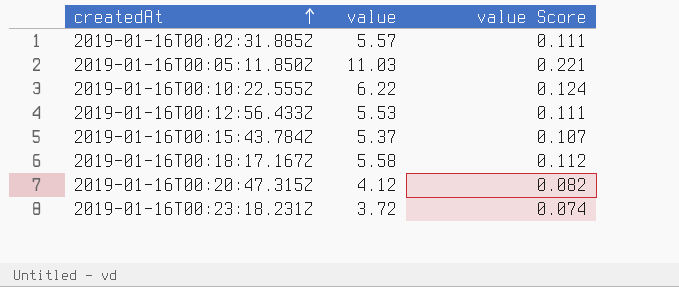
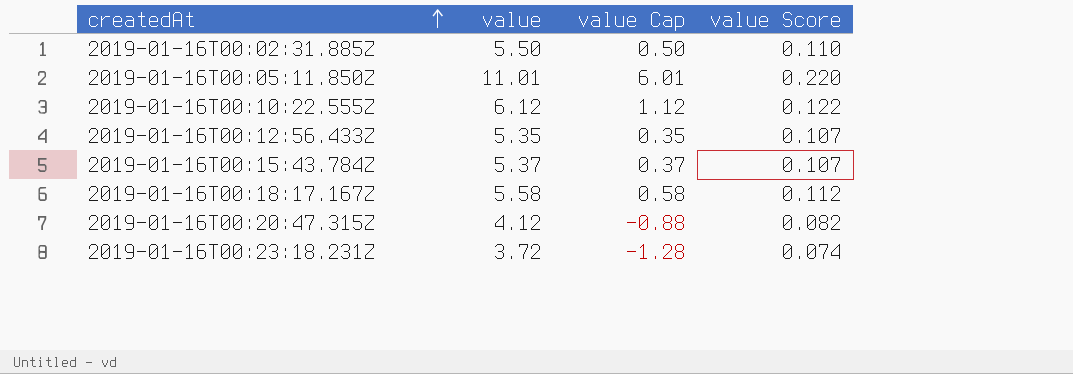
column value Cap | formula: none -> [value] - 5
2019-01-16T00:02:31.885Z | value: 5.57 -> 5.50
2019-01-16T00:02:31.885Z | value Score: 0.111 -> 0.110
2019-01-16T00:05:11.850Z | value: 11.03 -> 11.01
2019-01-16T00:05:11.850Z | value Score: 0.221 -> 0.220
2019-01-16T00:10:22.555Z | value: 6.22 -> 6.12
2019-01-16T00:10:22.555Z | value Score: 0.124 -> 0.122
2019-01-16T00:12:56.433Z | value: 5.53 -> 5.35
2019-01-16T00:12:56.433Z | value Score: 0.111 -> 0.107

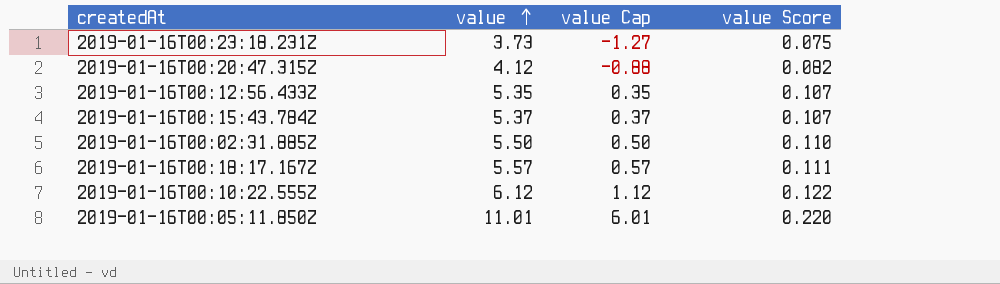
row order: createdAt ascending -> value ascending
2019-01-16T00:23:18.231Z | value: 3.72 -> 3.73
2019-01-16T00:23:18.231Z | value Cap: -1.28 -> -1.27
2019-01-16T00:23:18.231Z | value Score: 0.074 -> 0.075
2019-01-16T00:18:17.167Z | value: 5.58 -> 5.57
2019-01-16T00:18:17.167Z | value Cap: 0.58 -> 0.57
2019-01-16T00:18:17.167Z | value Score: 0.112 -> 0.111

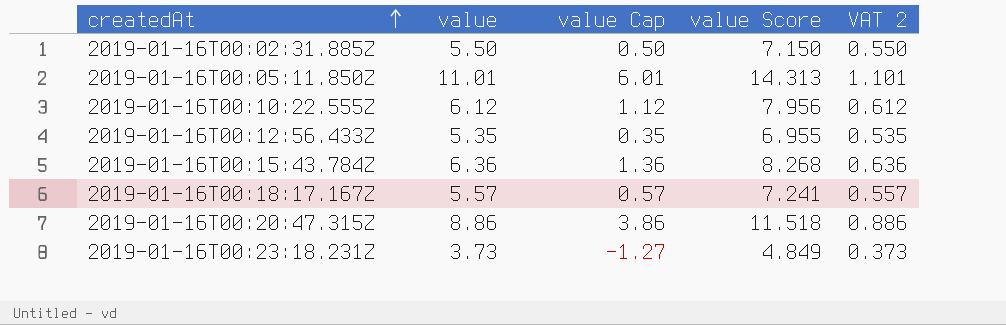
row order: value ascending -> createdAt ascending
column value Score | formula: [value] * 0.02 -> [value] * 1.3
column VAT 2 | formula: none -> [value] * 0.1
2019-01-16T00:15:43.784Z | value: 5.37 -> 6.36
2019-01-16T00:15:43.784Z | value Cap: 0.37 -> 1.36
2019-01-16T00:20:47.315Z | value: 4.12 -> 8.86
2019-01-16T00:20:47.315Z | value Cap: -0.88 -> 3.86

